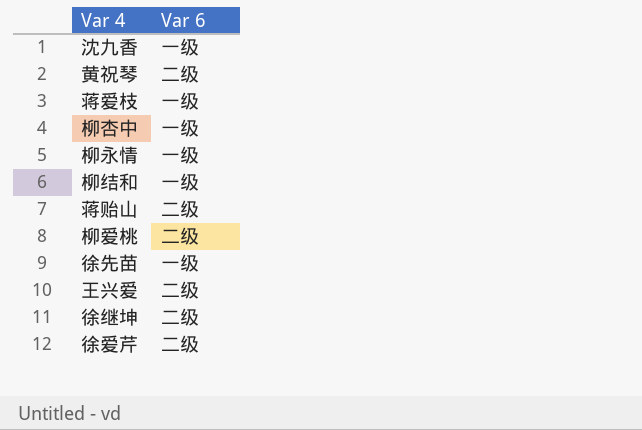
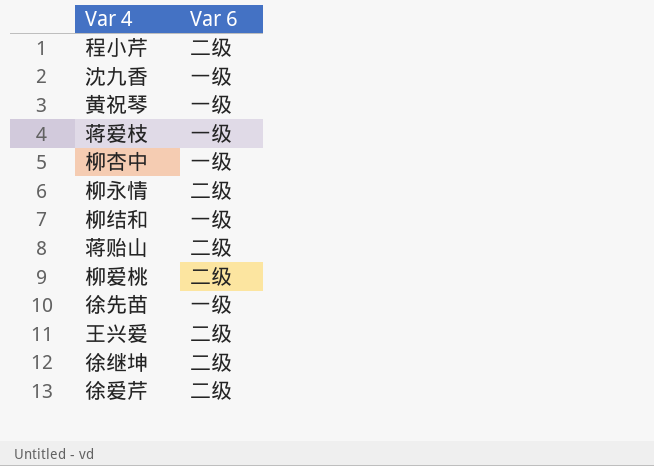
row 程小芹: none -> 二级
黄祝琴 | Var 6: 二级 -> 一级
柳永情 | Var 6: 一级 -> 二级

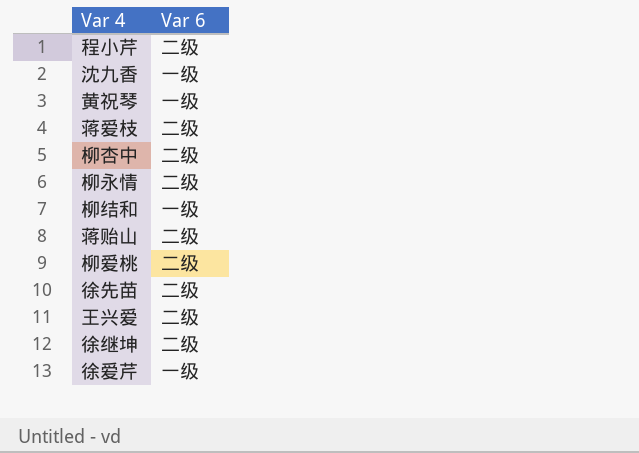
蒋爱枝 | Var 6: 一级 -> 二级
柳杏中 | Var 6: 一级 -> 二级
徐先苗 | Var 6: 一级 -> 二级
徐爱芹 | Var 6: 二级 -> 一级

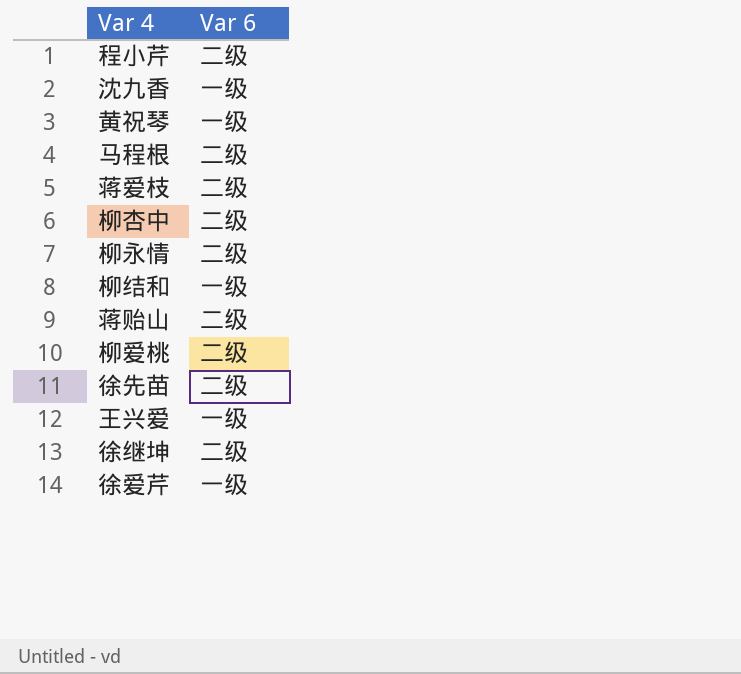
row 马程根: none -> 二级
王兴爱 | Var 6: 二级 -> 一级

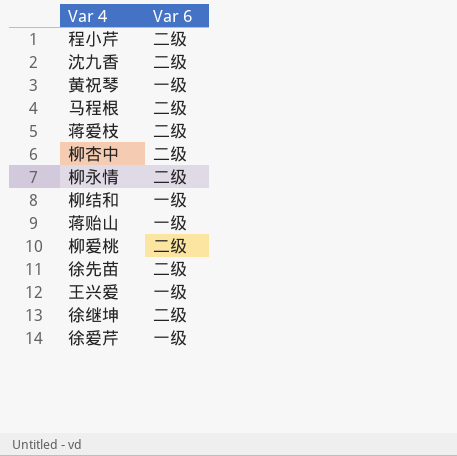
沈九香 | Var 6: 一级 -> 二级
蒋贻山 | Var 6: 二级 -> 一级

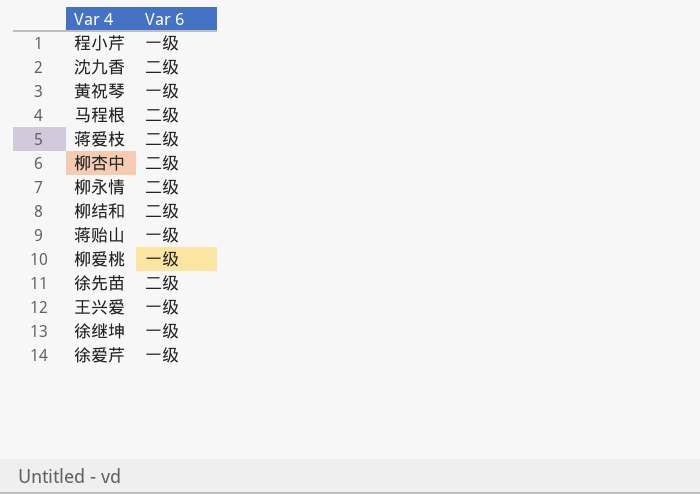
程小芹 | Var 6: 二级 -> 一级
柳结和 | Var 6: 一级 -> 二级
柳爱桃 | Var 6: 二级 -> 一级
徐继坤 | Var 6: 二级 -> 一级

